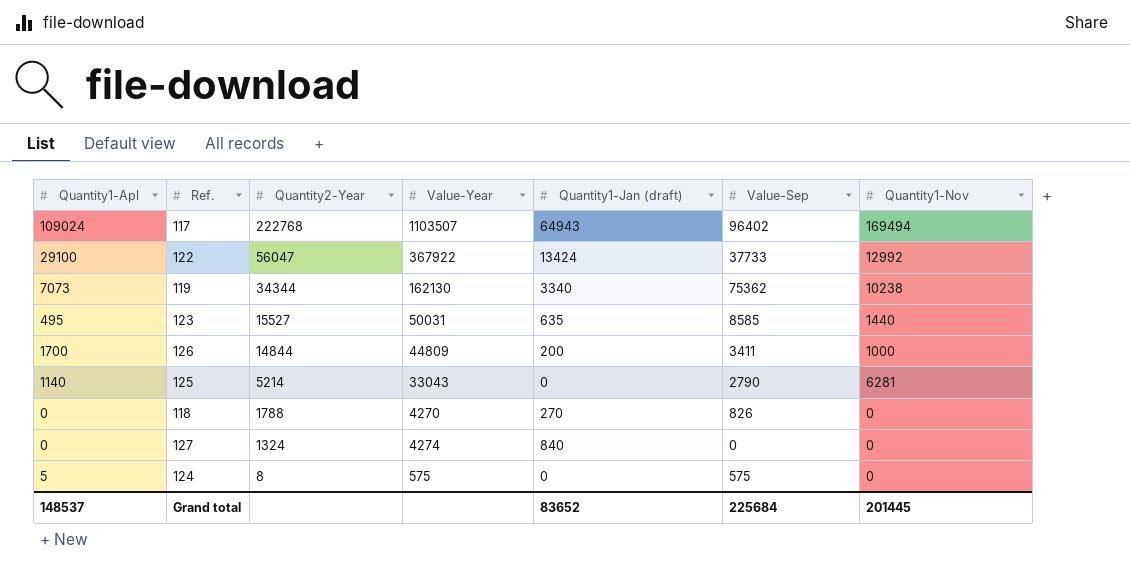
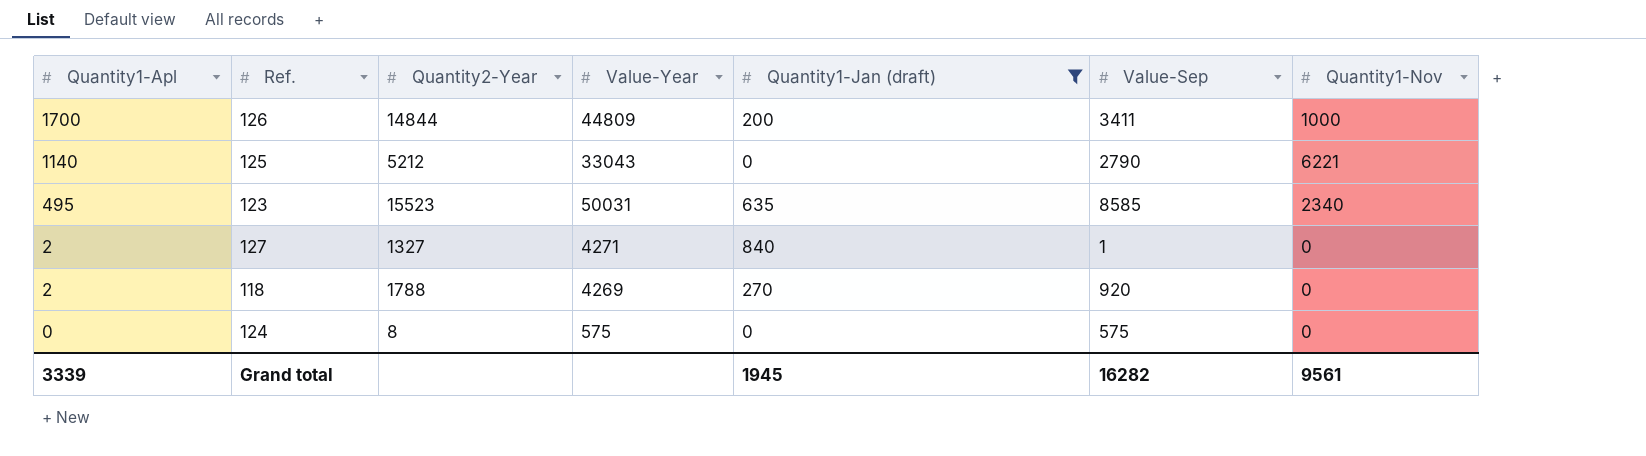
filter: none -> Quantity1-Jan (draft) <= 840
row order: Quantity2-Year descending -> Quantity1-Apl descending
125 | Quantity2-Year: 5214 -> 5212
125 | Quantity1-Nov: 6281 -> 6221
123 | Quantity2-Year: 15527 -> 15523
123 | Quantity1-Nov: 1440 -> 2340
127 | Quantity1-Apl: 0 -> 2
127 | Quantity2-Year: 1324 -> 1327
127 | Value-Year: 4274 -> 4271
127 | Value-Sep: 0 -> 1
118 | Quantity1-Apl: 0 -> 2
118 | Value-Year: 4270 -> 4269
118 | Value-Sep: 826 -> 920
124 | Quantity1-Apl: 5 -> 0
Grand total | Quantity1-Apl: 148537 -> 3339
Grand total | Quantity1-Jan (draft): 83652 -> 1945
Grand total | Value-Sep: 225684 -> 16282
Grand total | Quantity1-Nov: 201445 -> 9561

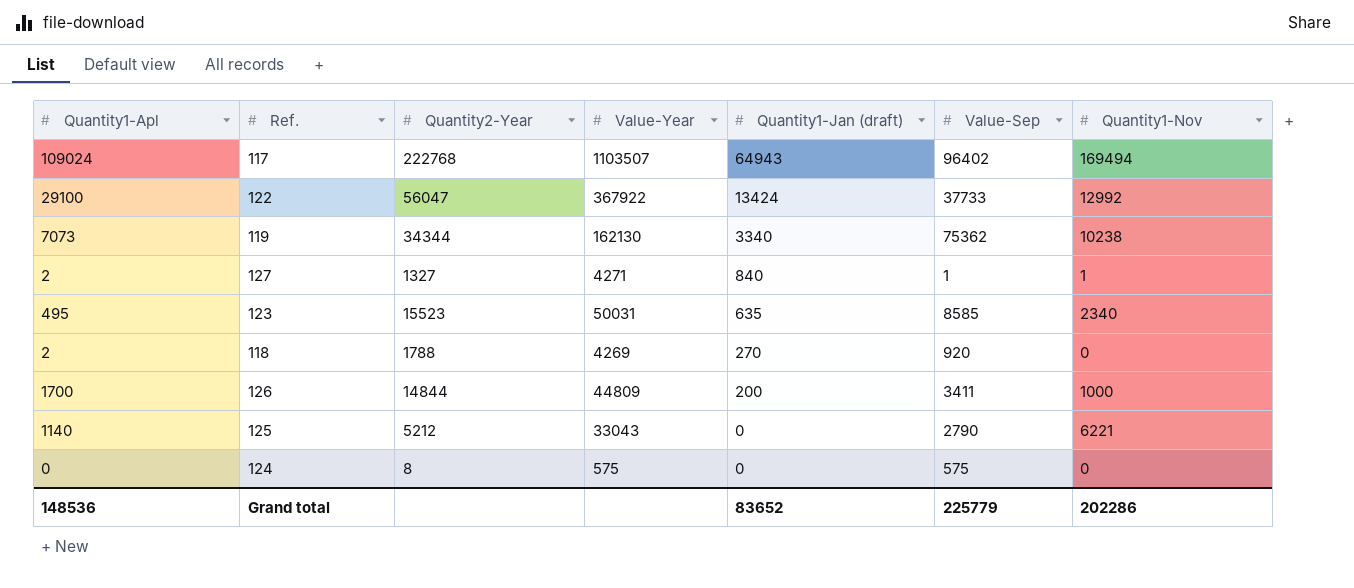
filter: Quantity1-Jan (draft) <= 840 -> none
row order: Quantity1-Apl descending -> Quantity1-Jan (draft) descending
127 | Quantity1-Nov: 0 -> 1
Grand total | Quantity1-Apl: 3339 -> 148536
Grand total | Quantity1-Jan (draft): 1945 -> 83652
Grand total | Value-Sep: 16282 -> 225779
Grand total | Quantity1-Nov: 9561 -> 202286

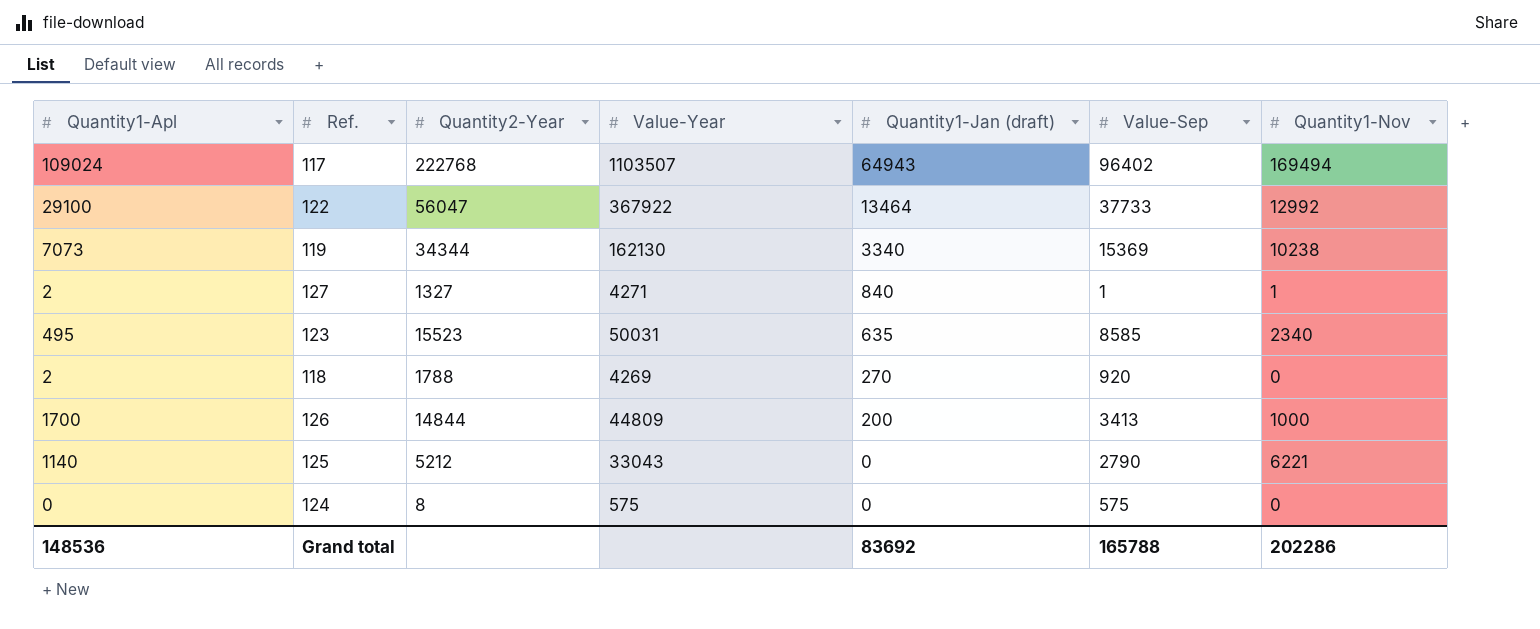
122 | Quantity1-Jan (draft): 13424 -> 13464
119 | Value-Sep: 75362 -> 15369
126 | Value-Sep: 3411 -> 3413
Grand total | Quantity1-Jan (draft): 83652 -> 83692
Grand total | Value-Sep: 225779 -> 165788

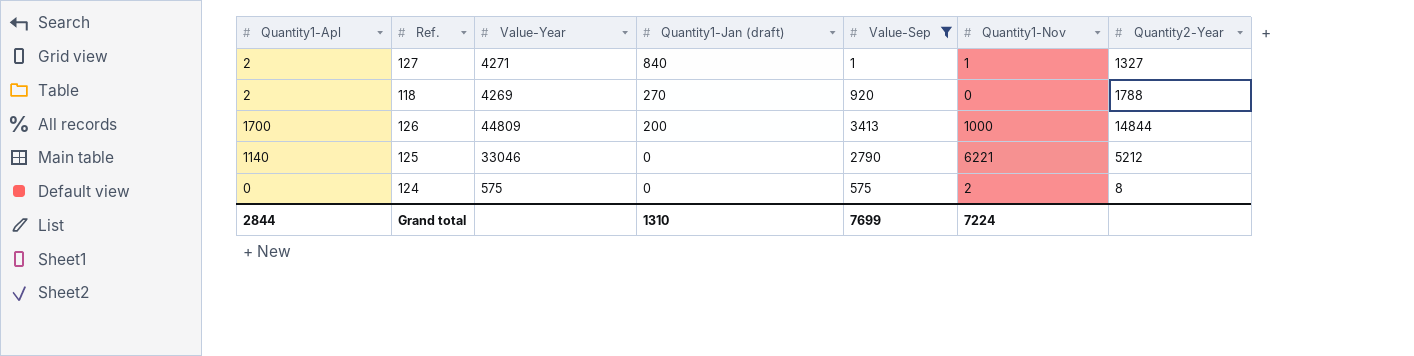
filter: none -> Value-Sep <= 3413
column Quantity2-Year | position: 3 -> 7
125 | Value-Year: 33043 -> 33046
124 | Quantity1-Nov: 0 -> 2
Grand total | Quantity1-Apl: 148536 -> 2844
Grand total | Quantity1-Jan (draft): 83692 -> 1310
Grand total | Value-Sep: 165788 -> 7699
Grand total | Quantity1-Nov: 202286 -> 7224

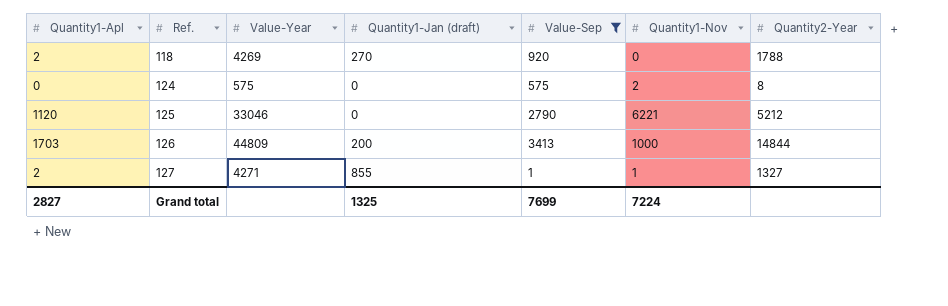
row order: Quantity1-Jan (draft) descending -> Ref. ascending
125 | Quantity1-Apl: 1140 -> 1120
126 | Quantity1-Apl: 1700 -> 1703
127 | Quantity1-Jan (draft): 840 -> 855
Grand total | Quantity1-Apl: 2844 -> 2827
Grand total | Quantity1-Jan (draft): 1310 -> 1325

